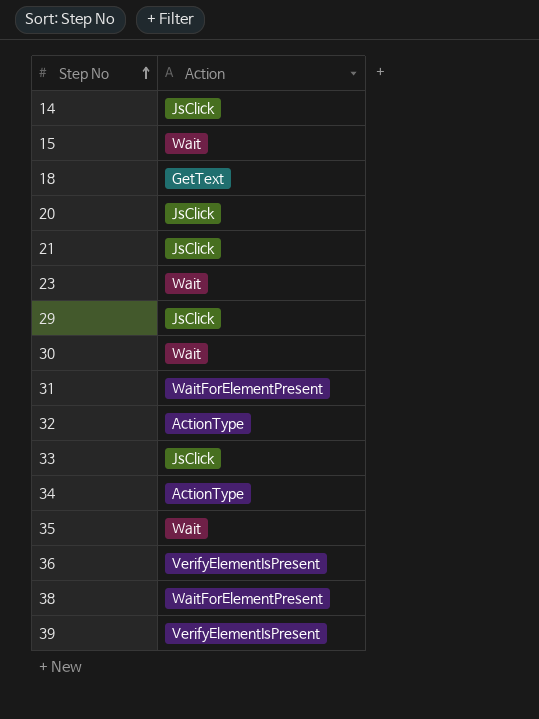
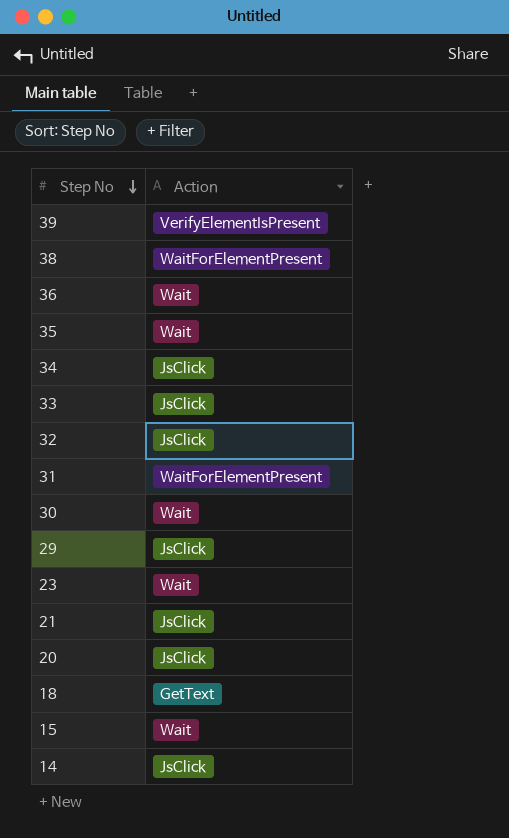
row order: Step No ascending -> Step No descending
36 | Action: VerifyElementIsPresent -> Wait
34 | Action: ActionType -> JsClick
32 | Action: ActionType -> JsClick

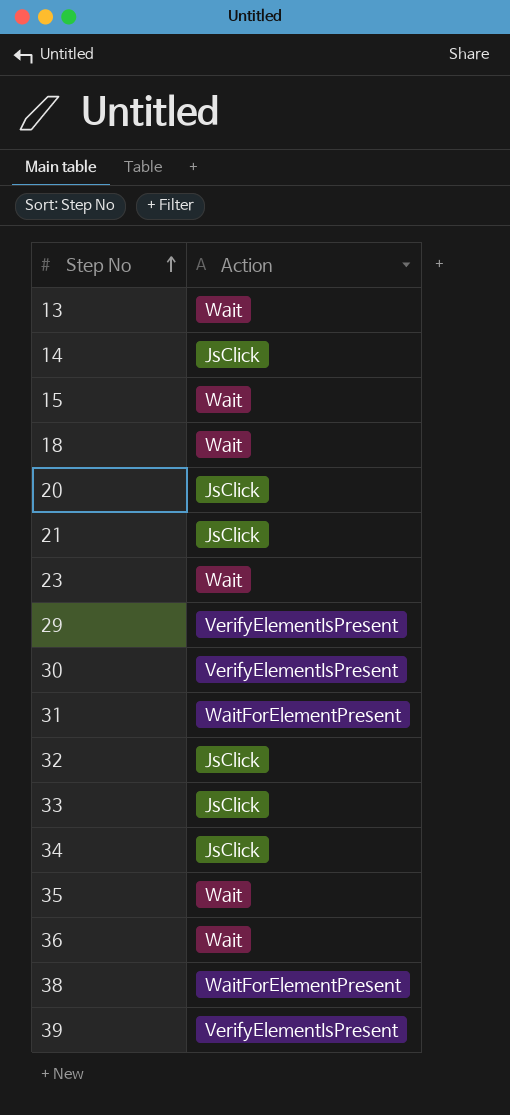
row order: Step No descending -> Step No ascending
row 13: none -> Wait
18 | Action: GetText -> Wait
29 | Action: JsClick -> VerifyElementIsPresent
30 | Action: Wait -> VerifyElementIsPresent

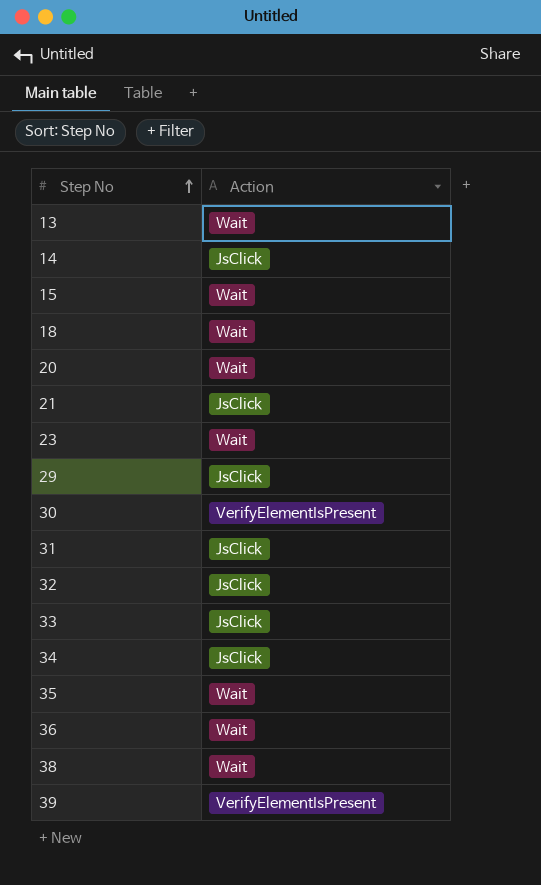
20 | Action: JsClick -> Wait
29 | Action: VerifyElementIsPresent -> JsClick
31 | Action: WaitForElementPresent -> JsClick
38 | Action: WaitForElementPresent -> Wait

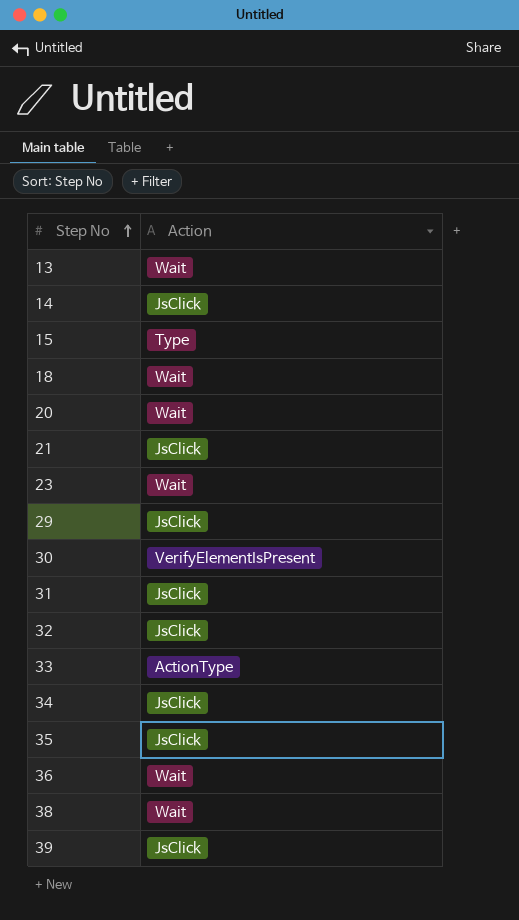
15 | Action: Wait -> Type
33 | Action: JsClick -> ActionType
35 | Action: Wait -> JsClick
39 | Action: VerifyElementIsPresent -> JsClick

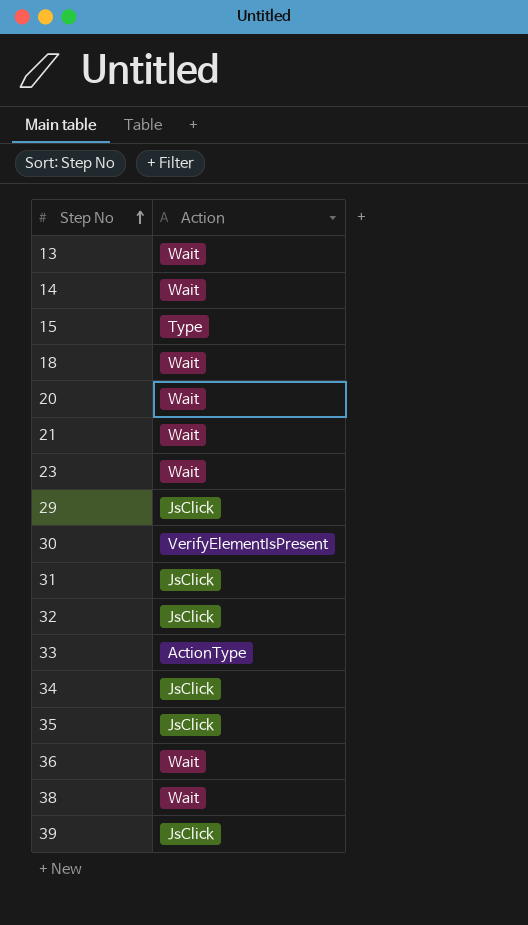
14 | Action: JsClick -> Wait
21 | Action: JsClick -> Wait

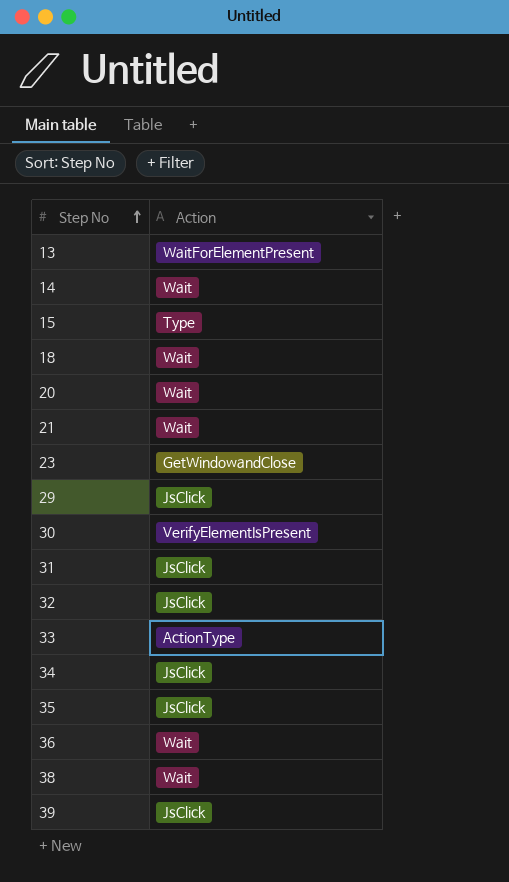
13 | Action: Wait -> WaitForElementPresent
23 | Action: Wait -> GetWindowandClose

